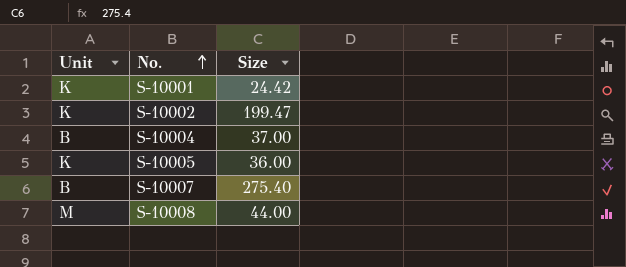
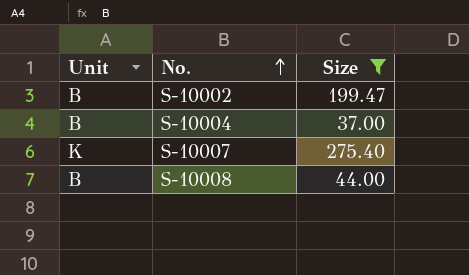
filter: none -> Size >= 37.00
S-10002 | Unit: K -> B
S-10007 | Unit: B -> K
S-10008 | Unit: M -> B

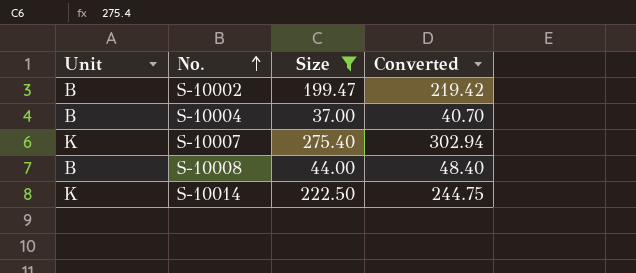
column Converted | formula: none -> [Size] * 1.1
row S-10014: none -> K | 222.50 | 244.75

